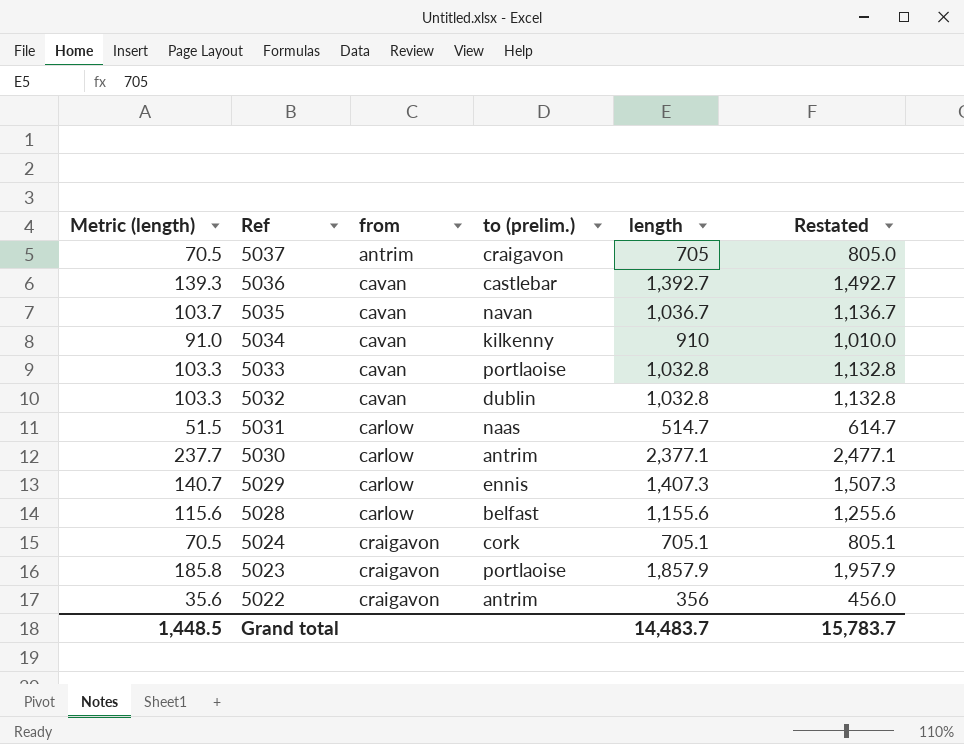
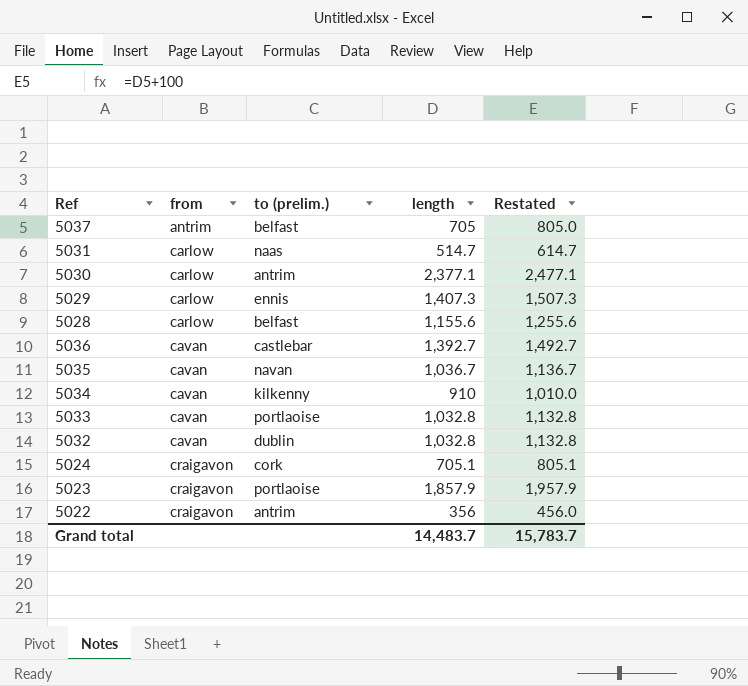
row order: Ref descending -> from ascending
column Metric (length) | formula: [length] * 0.1 -> none
5037 | to (prelim.): craigavon -> belfast

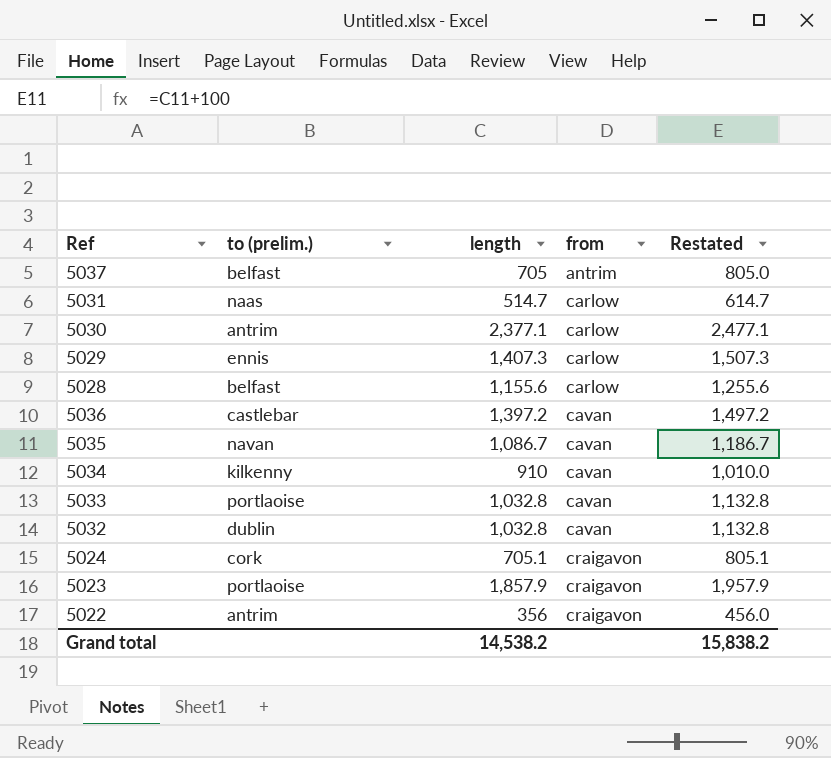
column from | position: 2 -> 4
5036 | length: 1,392.7 -> 1,397.2
5036 | Restated: 1,492.7 -> 1,497.2
5035 | length: 1,036.7 -> 1,086.7
5035 | Restated: 1,136.7 -> 1,186.7
Grand total | length: 14,483.7 -> 14,538.2
Grand total | Restated: 15,783.7 -> 15,838.2

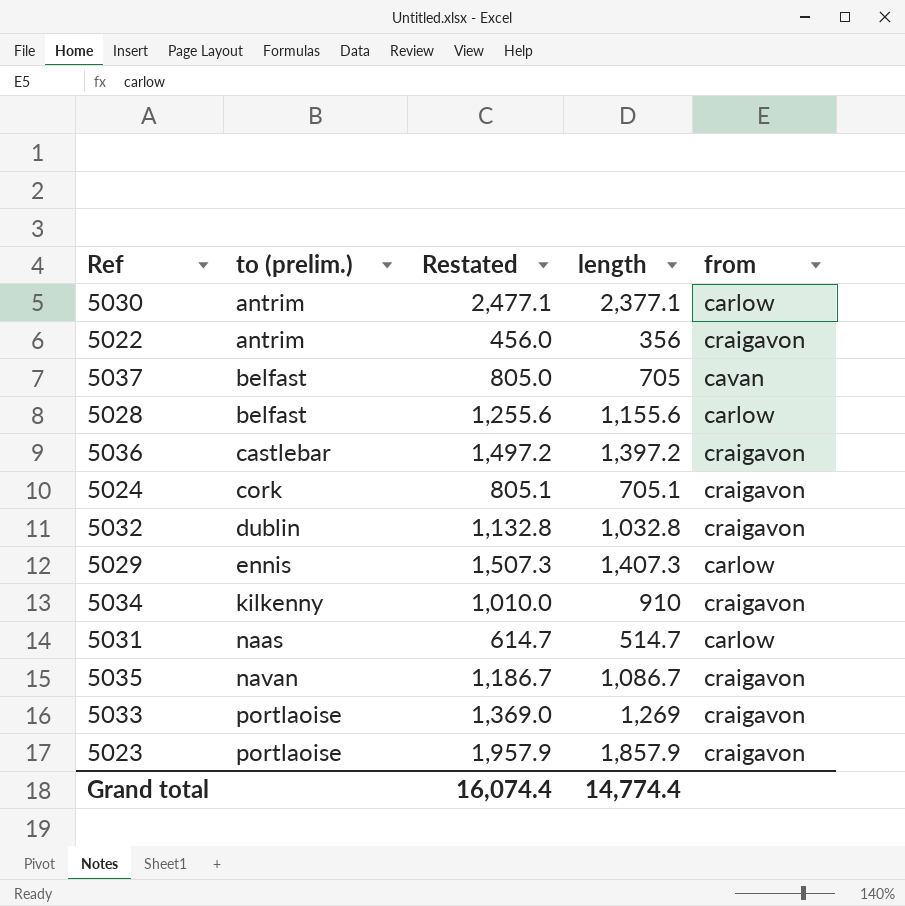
row order: from ascending -> to (prelim.) ascending
column Restated | position: 5 -> 3
5037 | from: antrim -> cavan
5036 | from: cavan -> craigavon
5032 | from: cavan -> craigavon
5034 | from: cavan -> craigavon
5035 | from: cavan -> craigavon
5033 | Restated: 1,132.8 -> 1,369.0
5033 | length: 1,032.8 -> 1,269
5033 | from: cavan -> craigavon
Grand total | Restated: 15,838.2 -> 16,074.4
Grand total | length: 14,538.2 -> 14,774.4

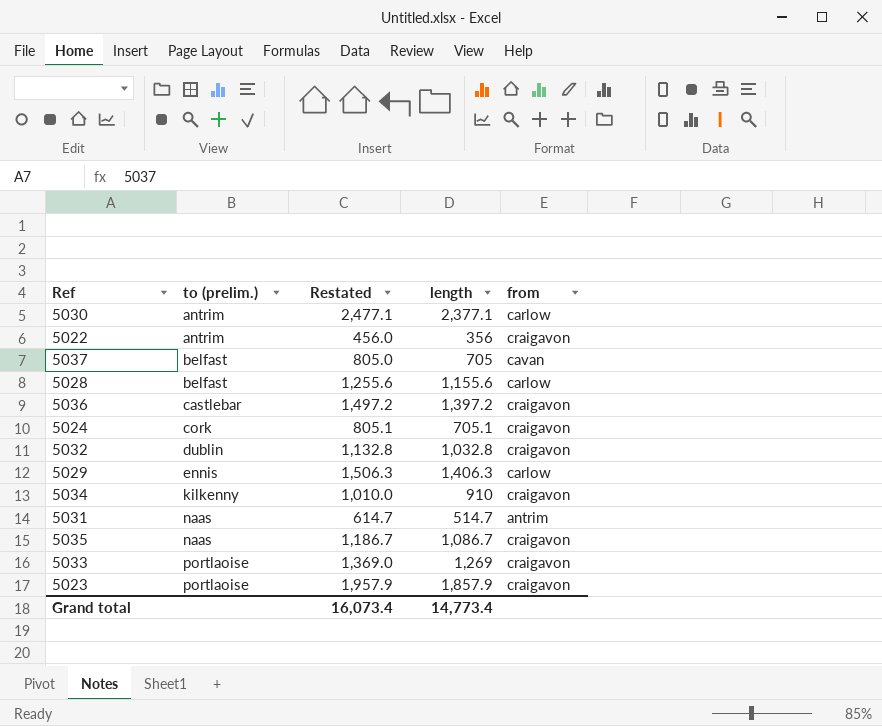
5029 | Restated: 1,507.3 -> 1,506.3
5029 | length: 1,407.3 -> 1,406.3
5031 | from: carlow -> antrim
5035 | to (prelim.): navan -> naas
Grand total | Restated: 16,074.4 -> 16,073.4
Grand total | length: 14,774.4 -> 14,773.4

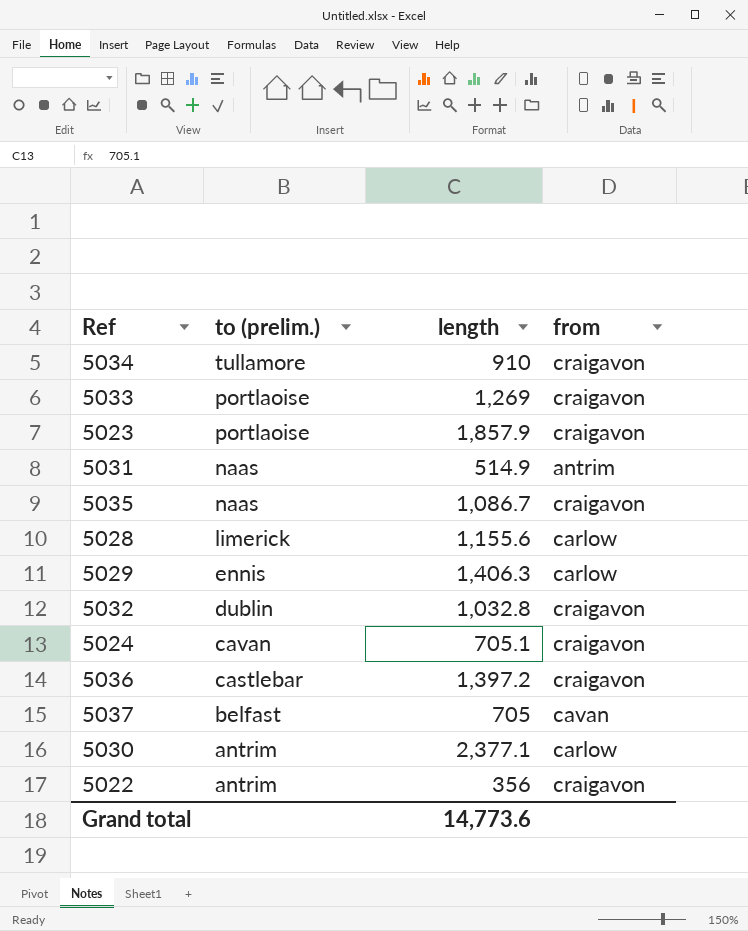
row order: to (prelim.) ascending -> to (prelim.) descending
column Restated | formula: [length] + 100 -> none
5034 | to (prelim.): kilkenny -> tullamore
5031 | length: 514.7 -> 514.9
5028 | to (prelim.): belfast -> limerick
5024 | to (prelim.): cork -> cavan
Grand total | length: 14,773.4 -> 14,773.6

